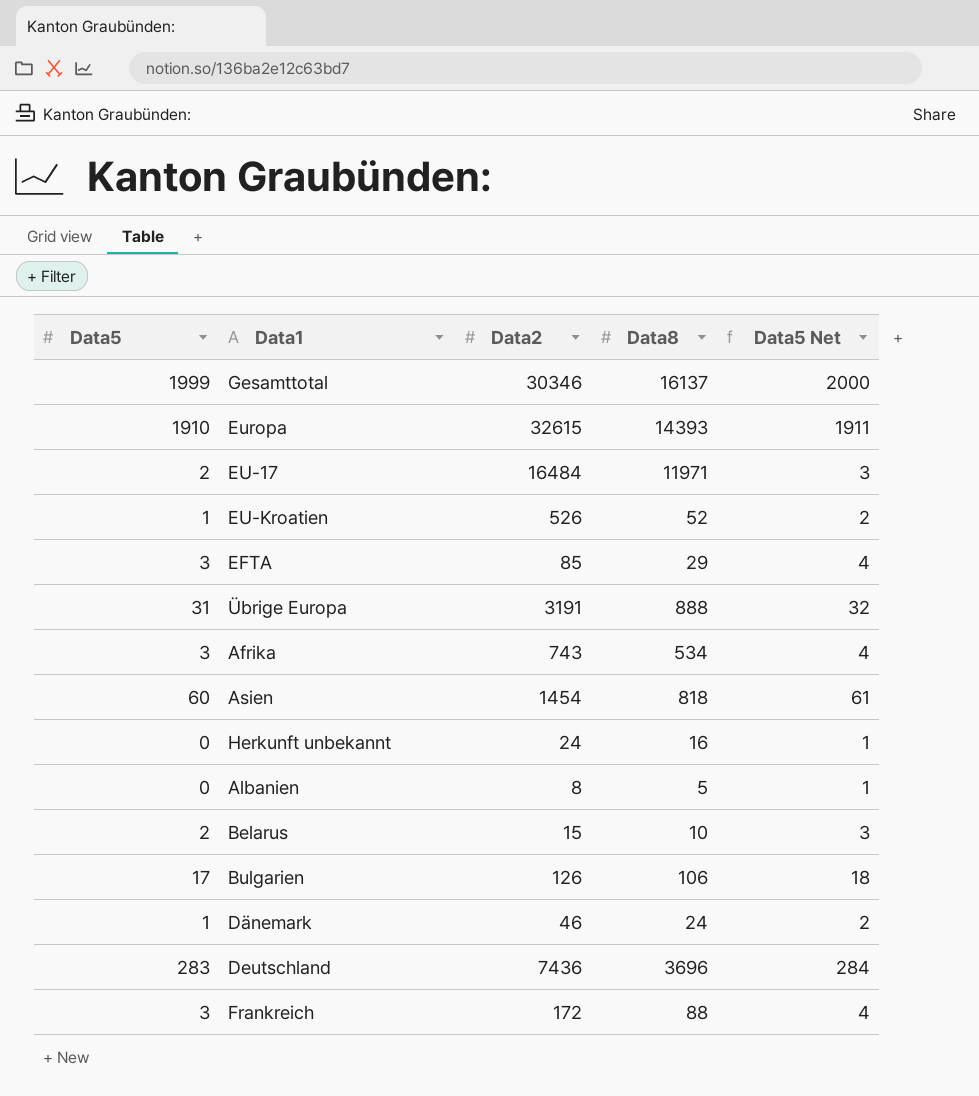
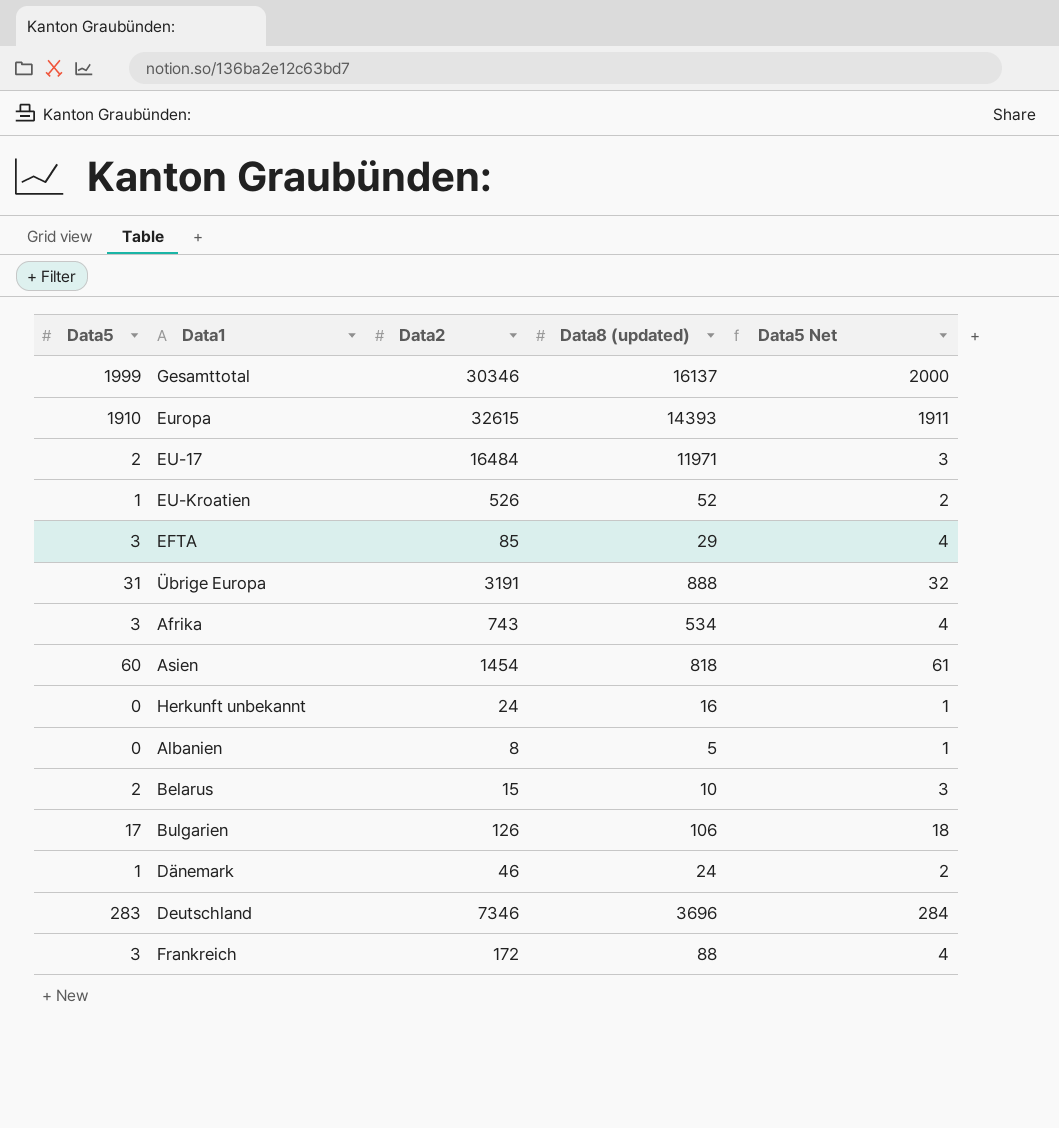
column name: Data8 -> Data8 (updated)
Deutschland | Data2: 7436 -> 7346

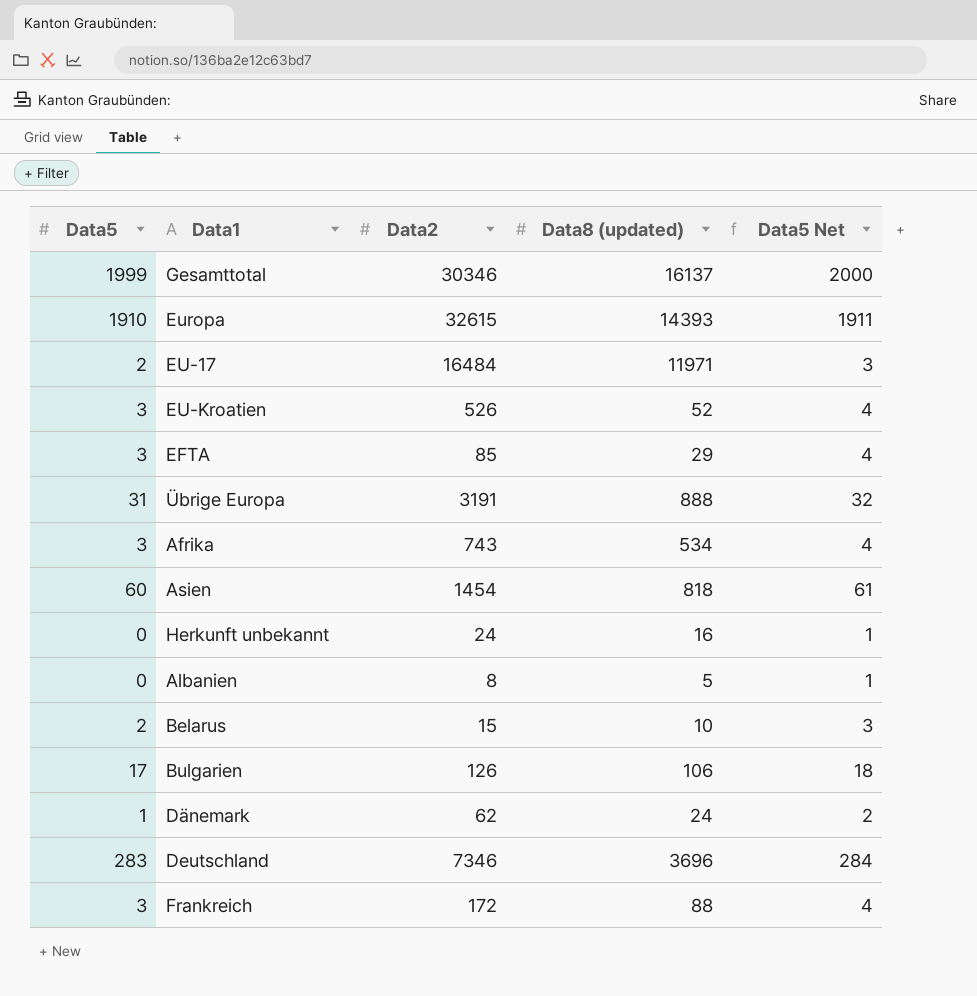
EU-Kroatien | Data5: 1 -> 3
EU-Kroatien | Data5 Net: 2 -> 4
Dänemark | Data2: 46 -> 62

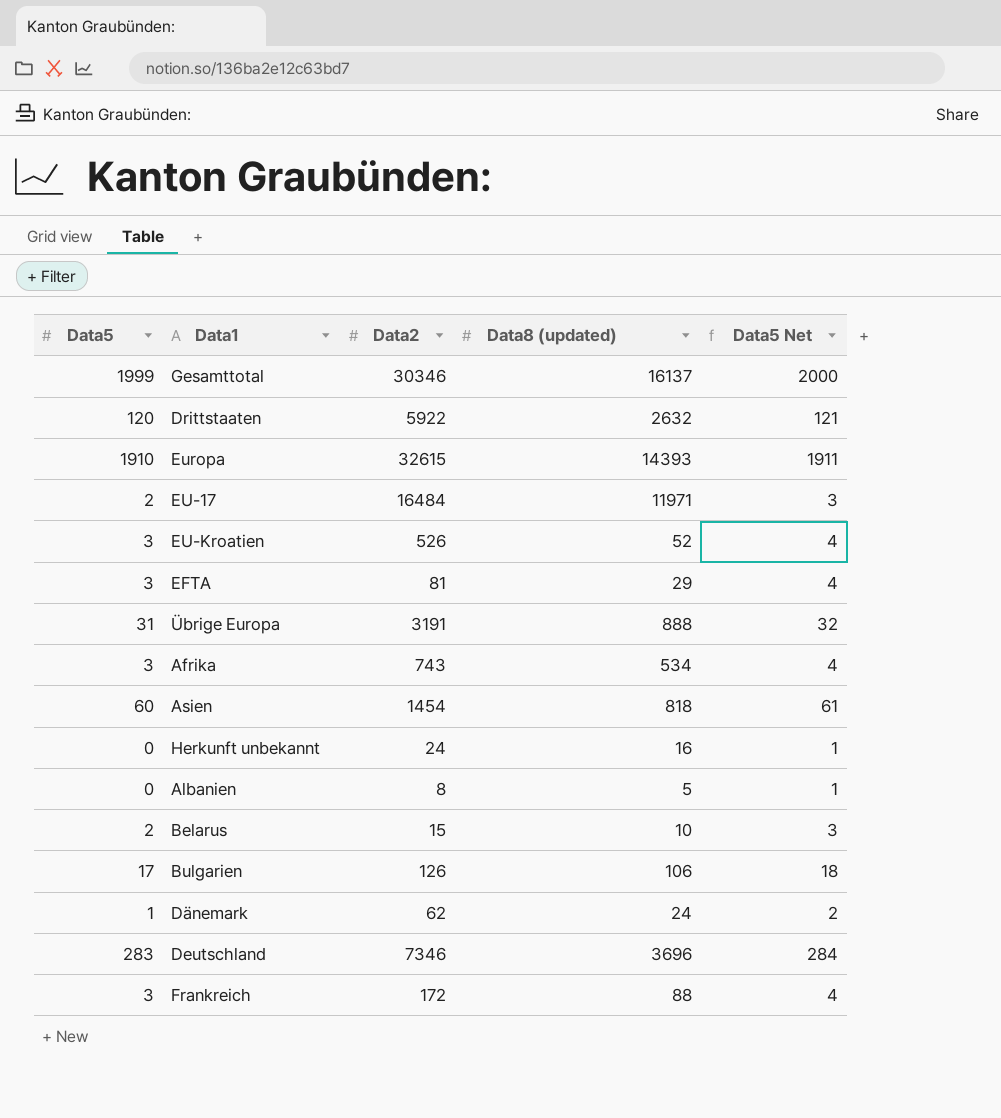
row Drittstaaten: none -> 120 | 5922 | 2632 | 121
EFTA | Data2: 85 -> 81

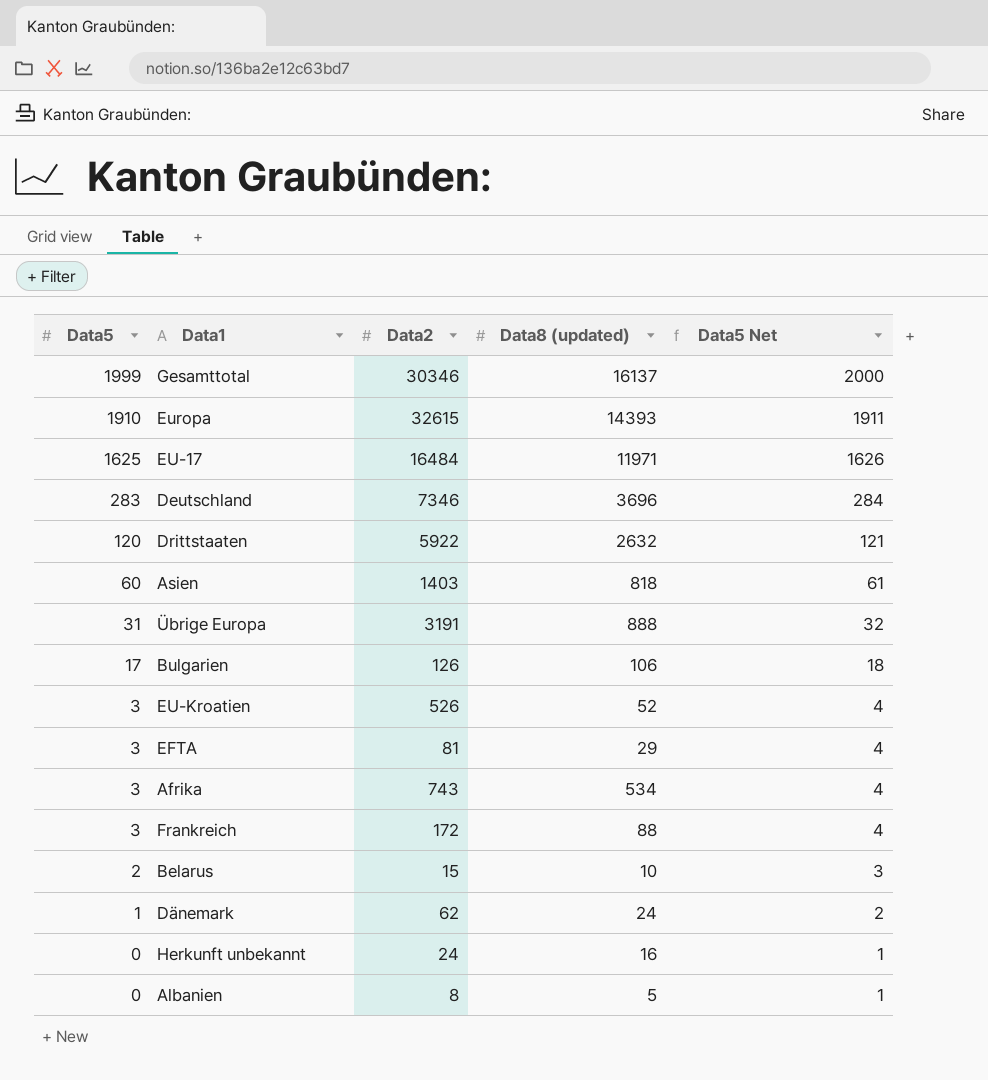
row order: none -> Data5 descending
EU-17 | Data5: 2 -> 1625
EU-17 | Data5 Net: 3 -> 1626
Asien | Data2: 1454 -> 1403

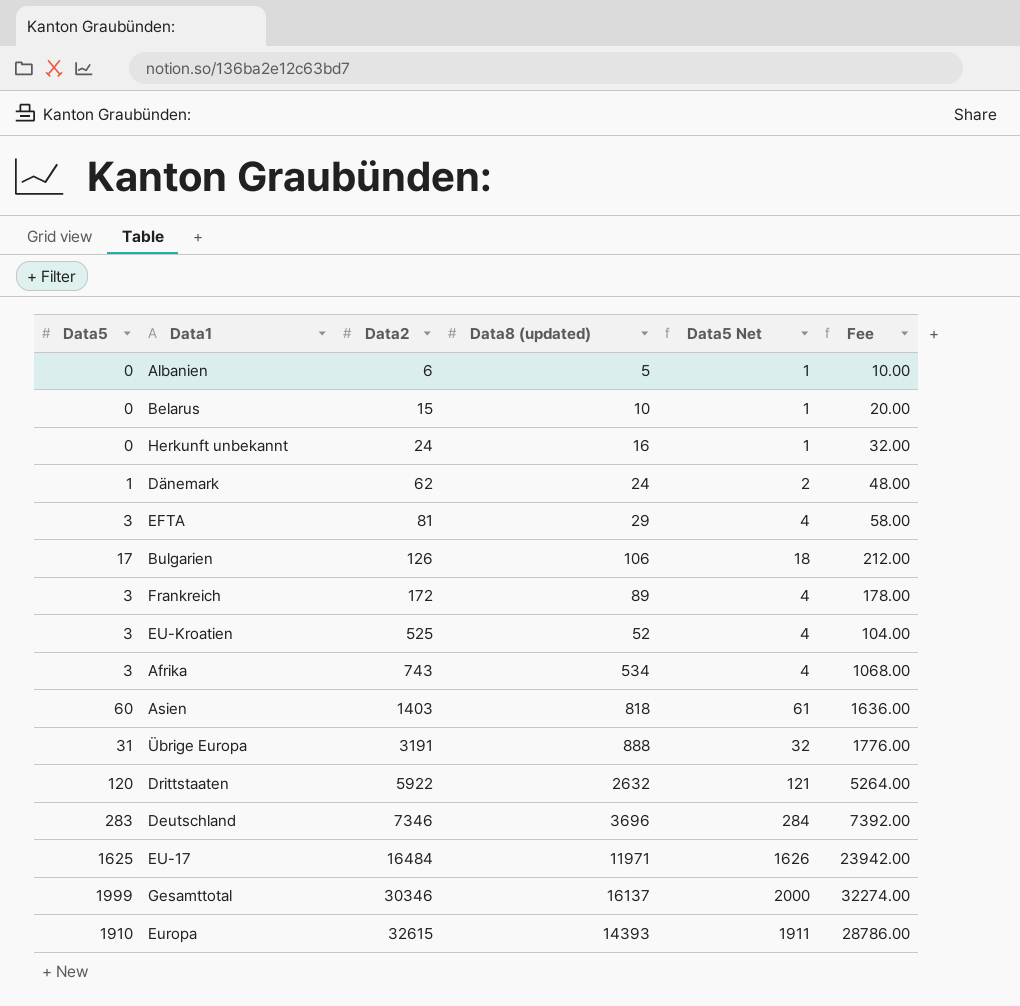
row order: Data5 descending -> Data2 ascending
column Fee | formula: none -> [Data8 (updated)] * 2
Albanien | Data2: 8 -> 6
Belarus | Data5: 2 -> 0
Belarus | Data5 Net: 3 -> 1
Frankreich | Data8 (updated): 88 -> 89
EU-Kroatien | Data2: 526 -> 525

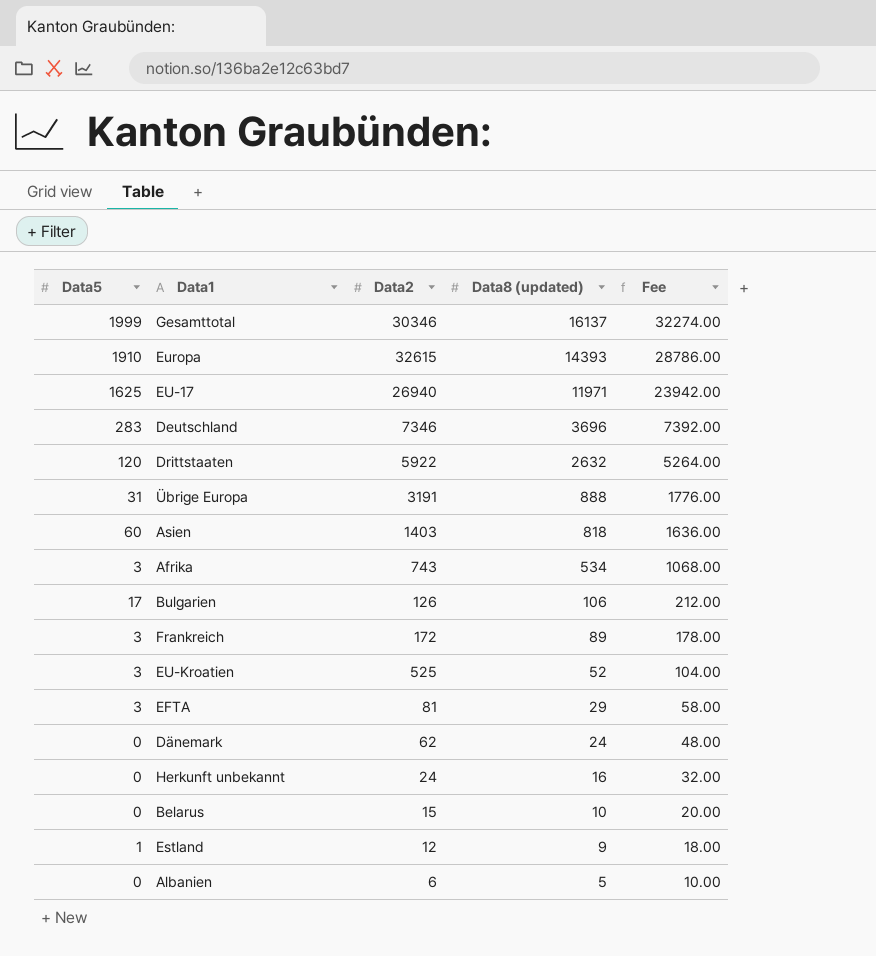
row order: Data2 ascending -> Data8 (updated) descending
column Data5 Net | formula: [Data5] + 1 -> none
EU-17 | Data2: 16484 -> 26940
Dänemark | Data5: 1 -> 0
row Estland: none -> 1 | 12 | 9 | 18.00

